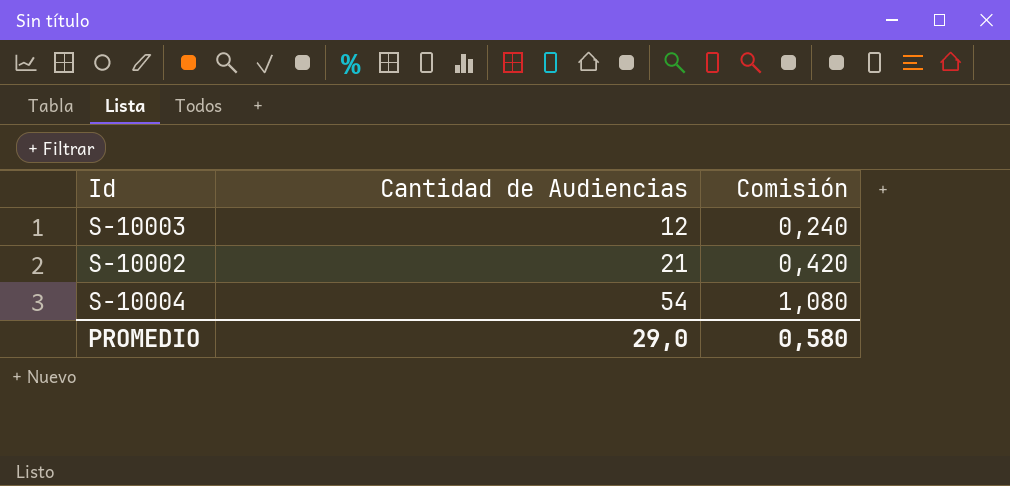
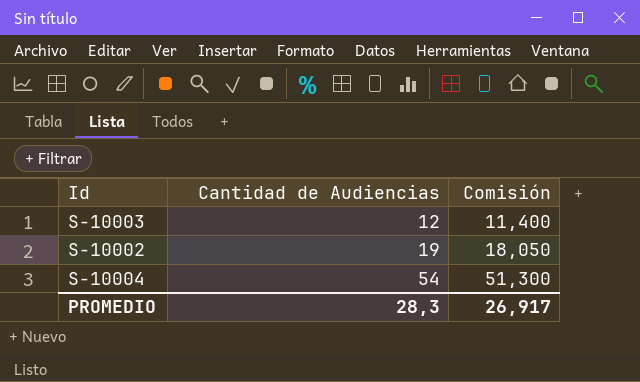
column Comisión | formula: [Cantidad de Audiencias] * 0,02 -> [Cantidad de Audiencias] * 0,95
S-10002 | Cantidad de Audiencias: 21 -> 19
PROMEDIO | Cantidad de Audiencias: 29,0 -> 28,3
PROMEDIO | Comisión: 0,580 -> 26,917

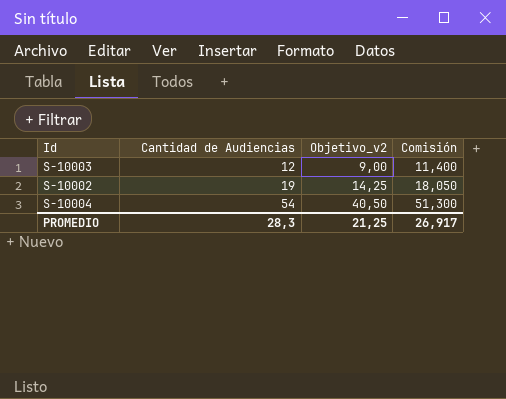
column Objetivo_v2 | formula: none -> [Cantidad de Audiencias] * 0,75

